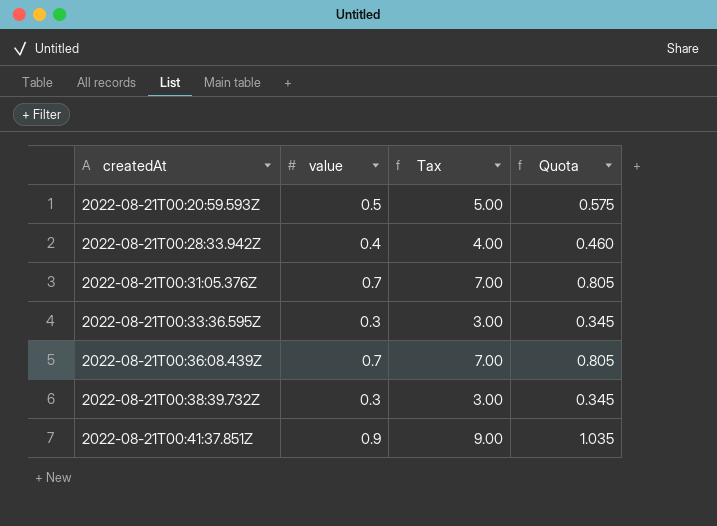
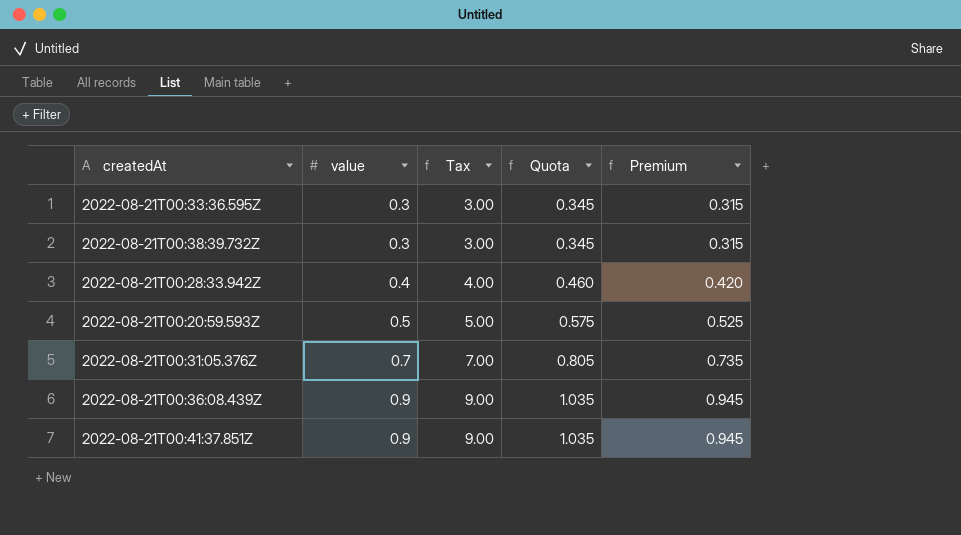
row order: createdAt ascending -> value ascending
column Premium | formula: none -> [value] * 1.05
2022-08-21T00:36:08.439Z | value: 0.7 -> 0.9
2022-08-21T00:36:08.439Z | Tax: 7.00 -> 9.00
2022-08-21T00:36:08.439Z | Quota: 0.805 -> 1.035

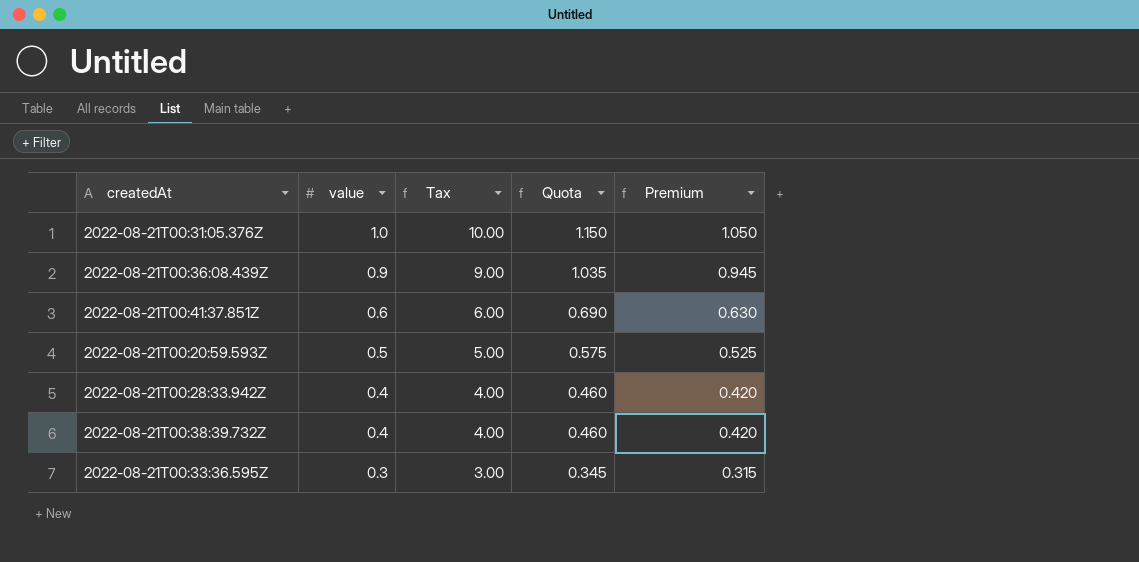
row order: value ascending -> value descending
2022-08-21T00:31:05.376Z | value: 0.7 -> 1.0
2022-08-21T00:31:05.376Z | Tax: 7.00 -> 10.00
2022-08-21T00:31:05.376Z | Quota: 0.805 -> 1.150
2022-08-21T00:31:05.376Z | Premium: 0.735 -> 1.050
2022-08-21T00:41:37.851Z | value: 0.9 -> 0.6
2022-08-21T00:41:37.851Z | Tax: 9.00 -> 6.00
2022-08-21T00:41:37.851Z | Quota: 1.035 -> 0.690
2022-08-21T00:41:37.851Z | Premium: 0.945 -> 0.630
2022-08-21T00:38:39.732Z | value: 0.3 -> 0.4
2022-08-21T00:38:39.732Z | Tax: 3.00 -> 4.00
2022-08-21T00:38:39.732Z | Quota: 0.345 -> 0.460
2022-08-21T00:38:39.732Z | Premium: 0.315 -> 0.420

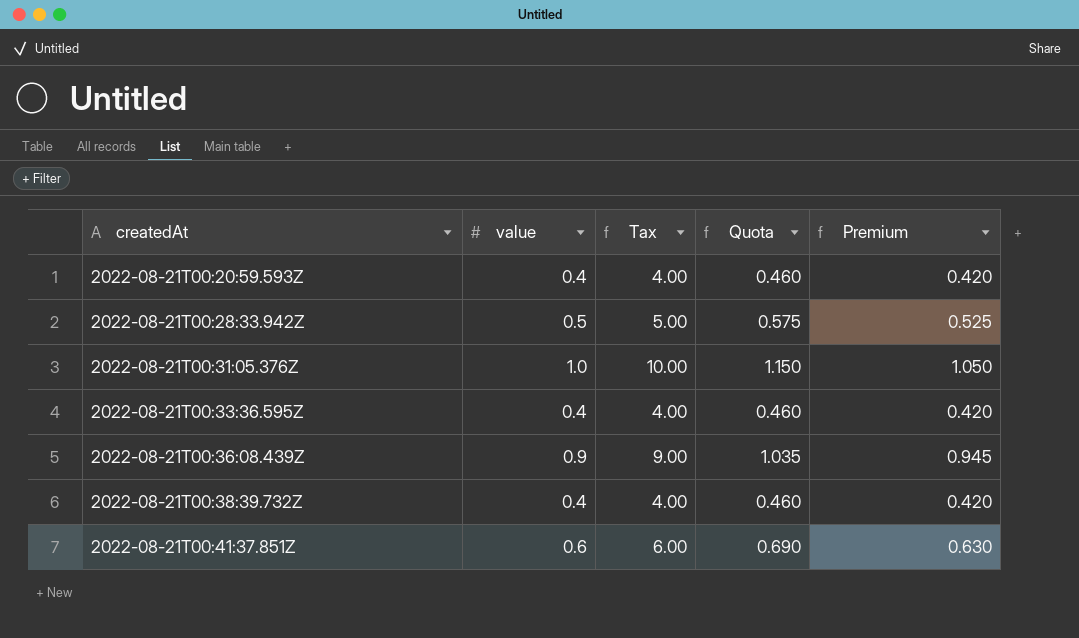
row order: value descending -> createdAt ascending
2022-08-21T00:20:59.593Z | value: 0.5 -> 0.4
2022-08-21T00:20:59.593Z | Tax: 5.00 -> 4.00
2022-08-21T00:20:59.593Z | Quota: 0.575 -> 0.460
2022-08-21T00:20:59.593Z | Premium: 0.525 -> 0.420
2022-08-21T00:28:33.942Z | value: 0.4 -> 0.5
2022-08-21T00:28:33.942Z | Tax: 4.00 -> 5.00
2022-08-21T00:28:33.942Z | Quota: 0.460 -> 0.575
2022-08-21T00:28:33.942Z | Premium: 0.420 -> 0.525
2022-08-21T00:33:36.595Z | value: 0.3 -> 0.4
2022-08-21T00:33:36.595Z | Tax: 3.00 -> 4.00
2022-08-21T00:33:36.595Z | Quota: 0.345 -> 0.460
2022-08-21T00:33:36.595Z | Premium: 0.315 -> 0.420

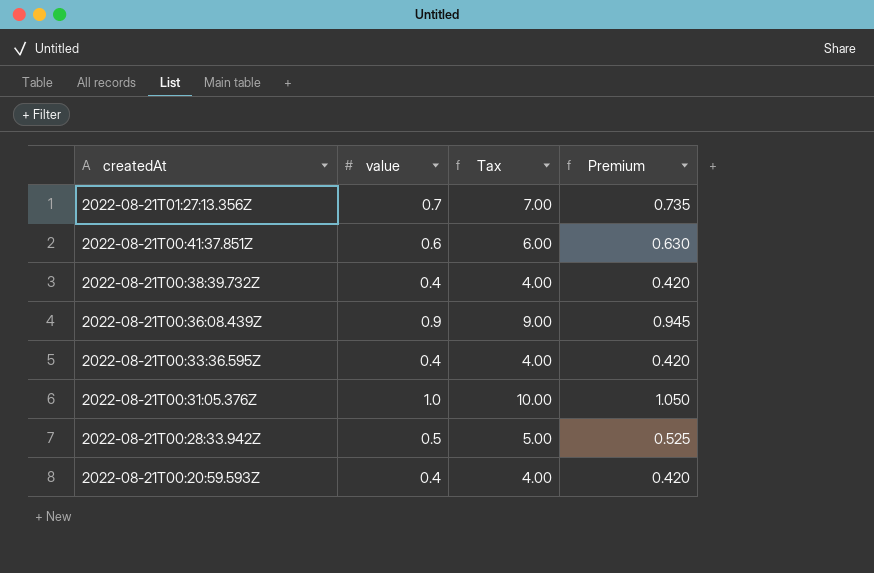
row order: createdAt ascending -> createdAt descending
column Quota | formula: [value] * 1.15 -> none
row 2022-08-21T01:27:13.356Z: none -> 0.7 | 7.00 | 0.735

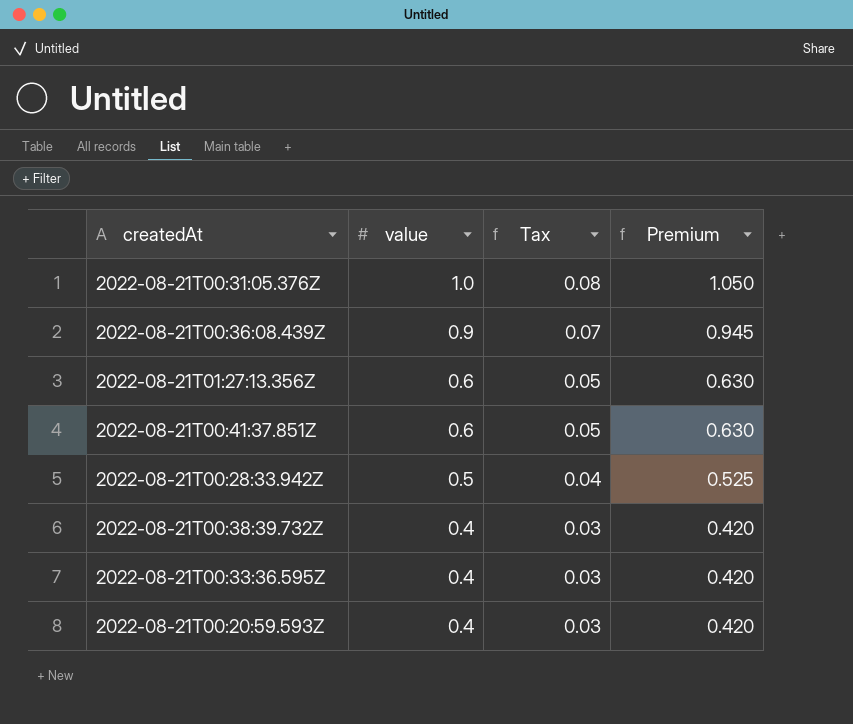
row order: createdAt descending -> value descending
column Tax | formula: [value] * 10 -> [value] * 0.08
2022-08-21T01:27:13.356Z | value: 0.7 -> 0.6
2022-08-21T01:27:13.356Z | Premium: 0.735 -> 0.630

